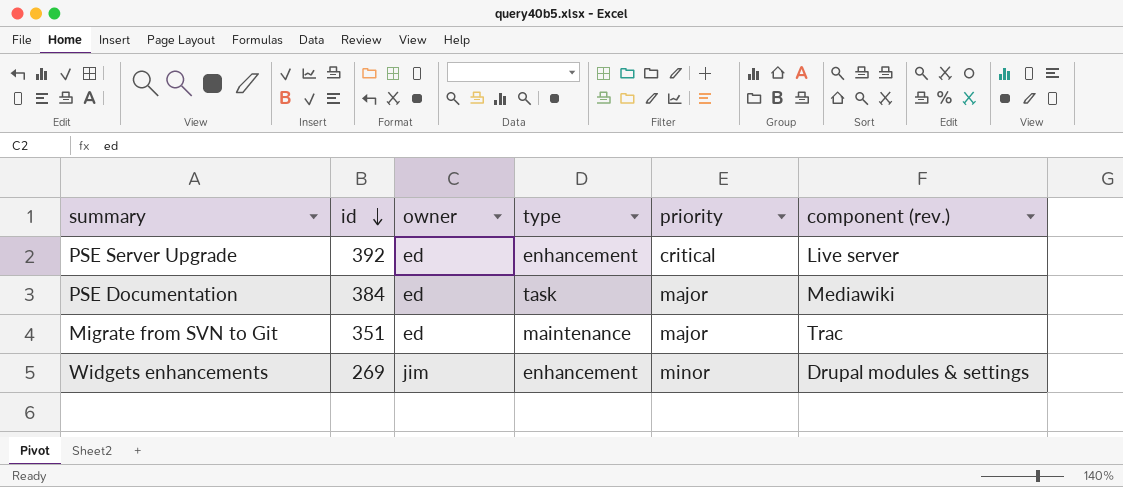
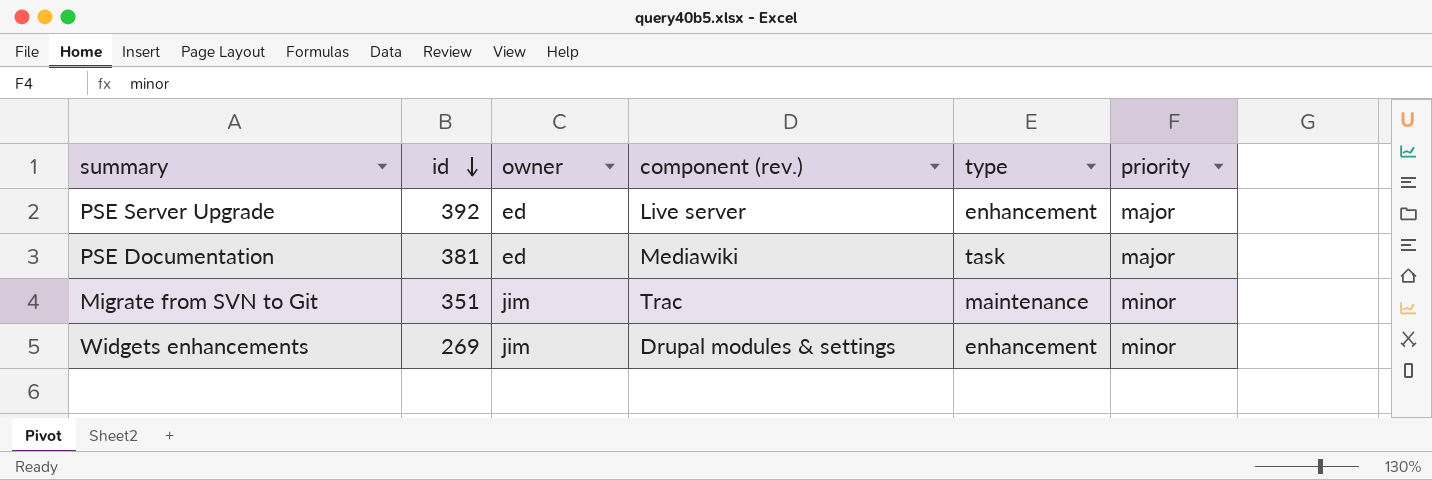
column component (rev.) | position: 6 -> 4
PSE Server Upgrade | priority: critical -> major
PSE Documentation | id: 384 -> 381
Migrate from SVN to Git | owner: ed -> jim
Migrate from SVN to Git | priority: major -> minor

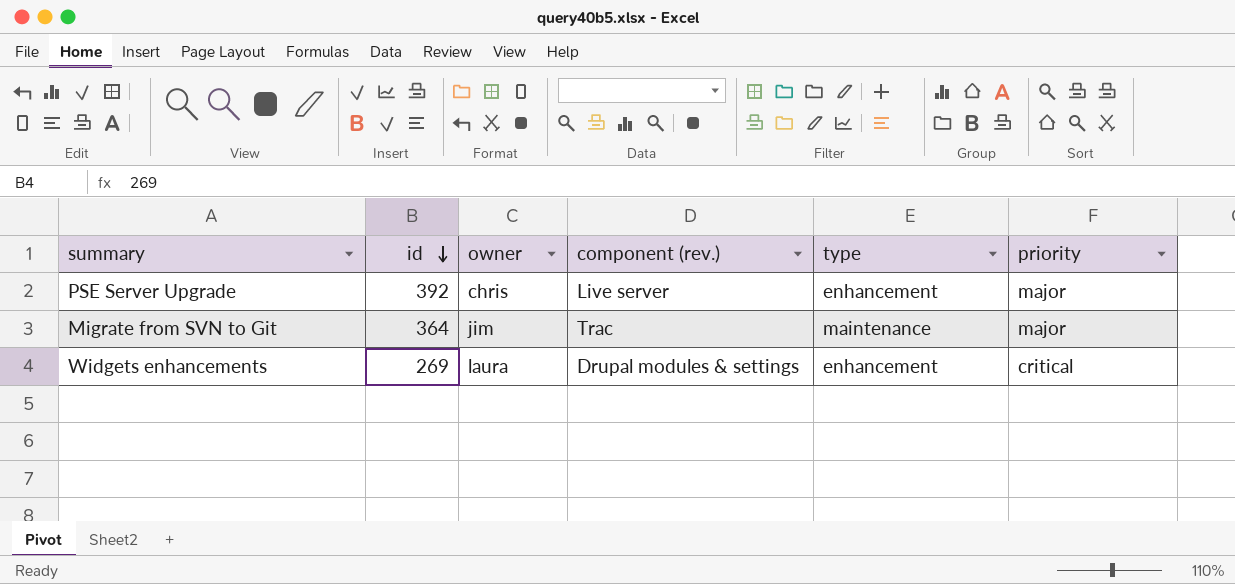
row PSE Documentation: 381 | ed | Mediawiki | task | major -> none
PSE Server Upgrade | owner: ed -> chris
Migrate from SVN to Git | id: 351 -> 364
Migrate from SVN to Git | priority: minor -> major
Widgets enhancements | owner: jim -> laura
Widgets enhancements | priority: minor -> critical

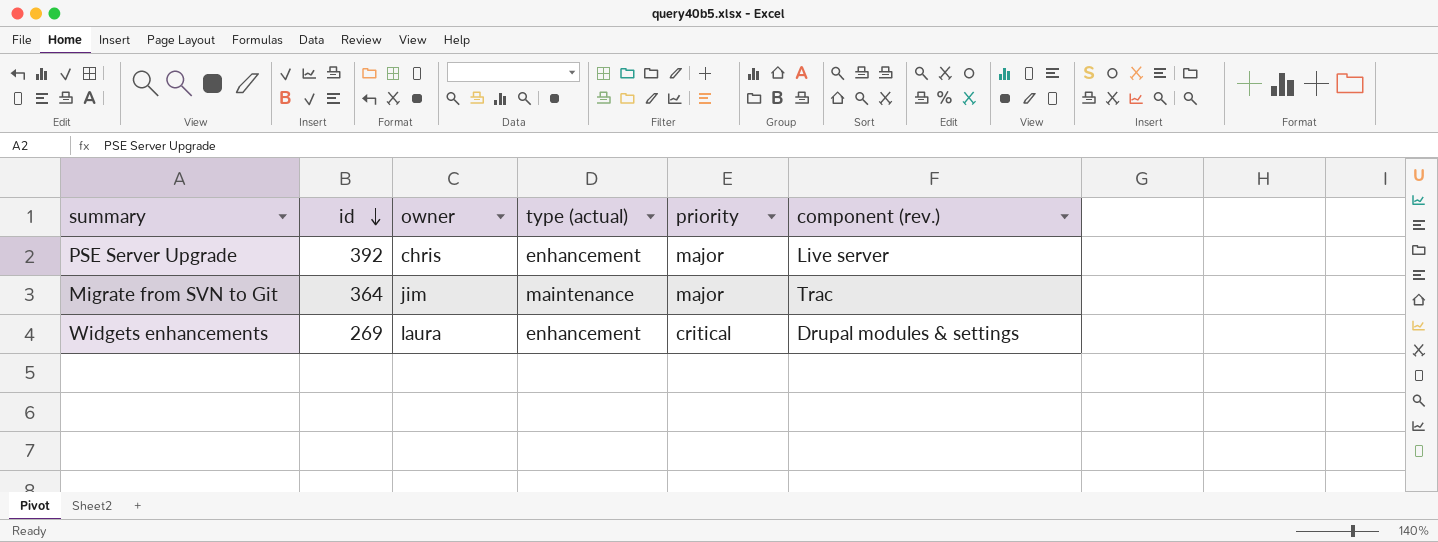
column name: type -> type (actual)
column component (rev.) | position: 4 -> 6

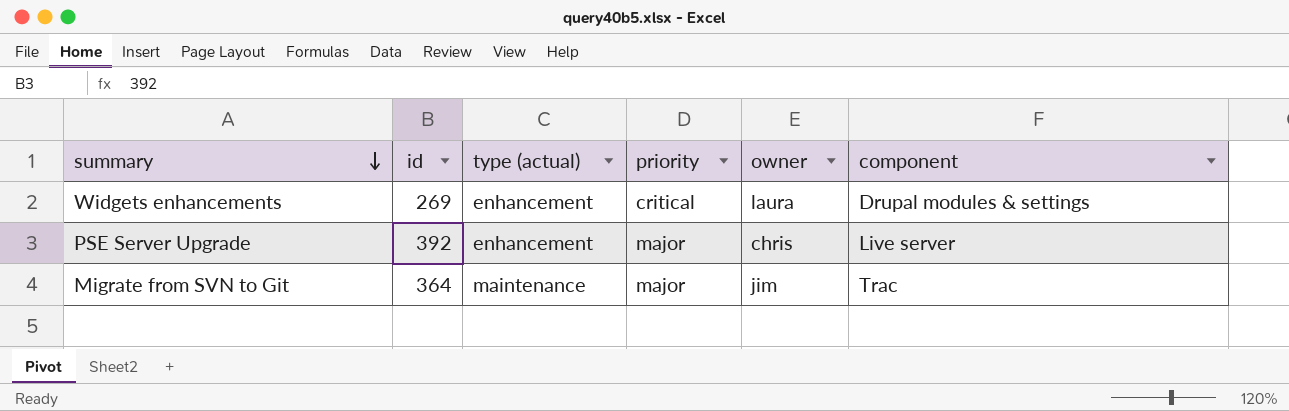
row order: id descending -> summary descending
column owner | position: 3 -> 5
column name: component (rev.) -> component

